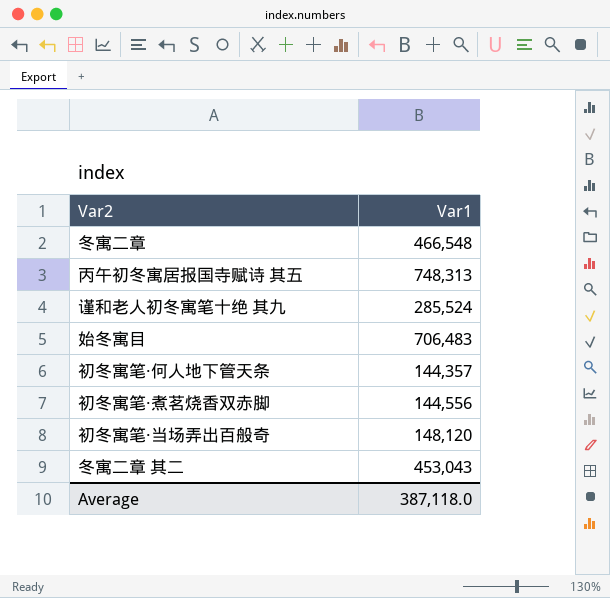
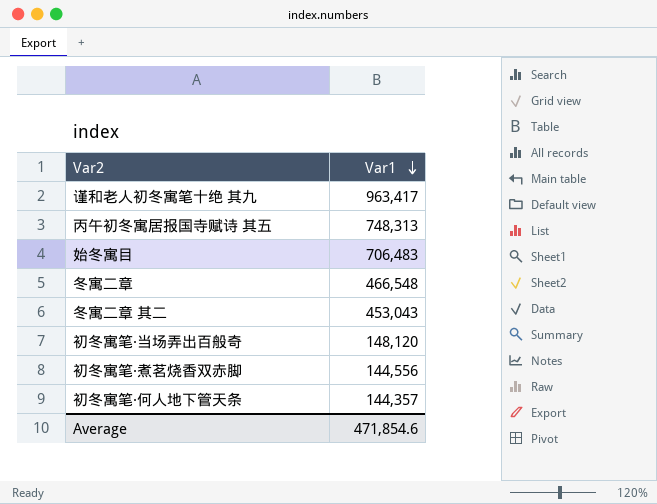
row order: none -> Var1 descending
谨和老人初冬寓笔十绝 其九 | Var1: 285,524 -> 963,417
Average | Var1: 387,118.0 -> 471,854.6

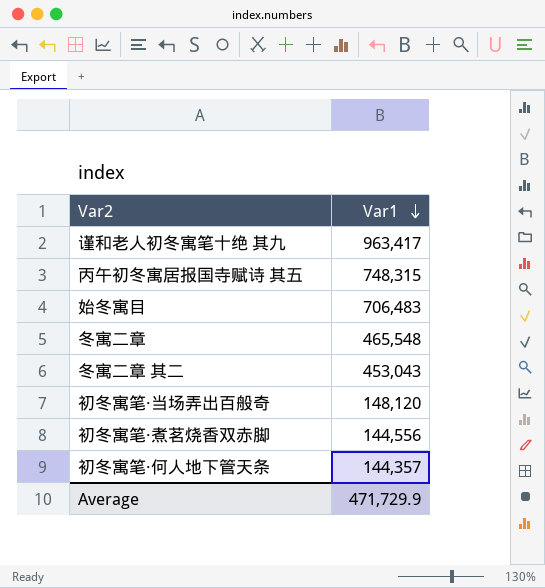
丙午初冬寓居报国寺赋诗 其五 | Var1: 748,313 -> 748,315
冬寓二章 | Var1: 466,548 -> 465,548
Average | Var1: 471,854.6 -> 471,729.9

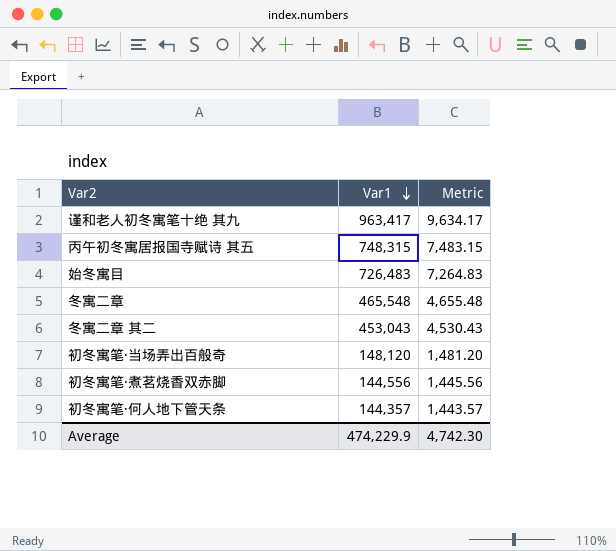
column Metric | formula: none -> [Var1] * 0.01
始冬寓目 | Var1: 706,483 -> 726,483
Average | Var1: 471,729.9 -> 474,229.9

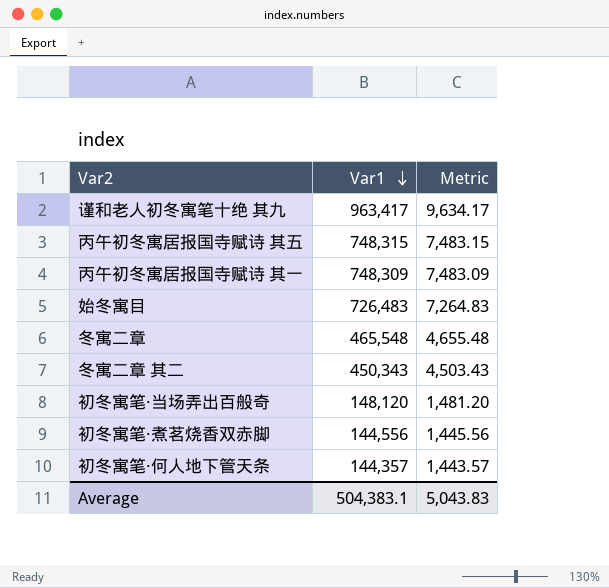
row 丙午初冬寓居报国寺赋诗 其一: none -> 748,309 | 7,483.09
冬寓二章 其二 | Var1: 453,043 -> 450,343
冬寓二章 其二 | Metric: 4,530.43 -> 4,503.43
Average | Var1: 474,229.9 -> 504,383.1
Average | Metric: 4,742.30 -> 5,043.83

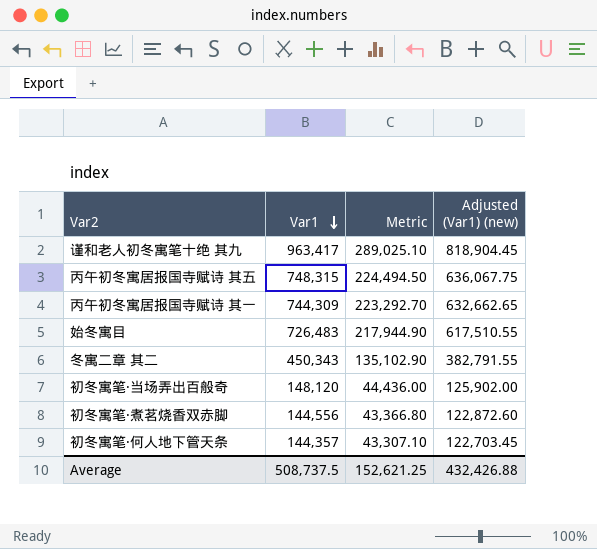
column Metric | formula: [Var1] * 0.01 -> [Var1] * 0.3
column Adjusted (Var1) (new) | formula: none -> [Var1] * 0.85
row 冬寓二章: 465,548 | 4,655.48 -> none
丙午初冬寓居报国寺赋诗 其一 | Var1: 748,309 -> 744,309
Average | Var1: 504,383.1 -> 508,737.5
Average | Metric: 5,043.83 -> 152,621.25

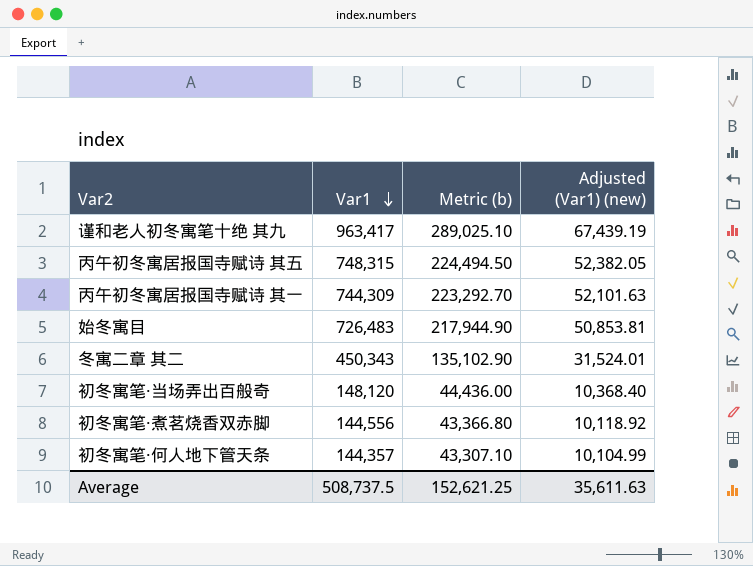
column name: Metric -> Metric (b)
column Adjusted (Var1) (new) | formula: [Var1] * 0.85 -> [Var1] * 0.07
Average | Adjusted (Var1) (new): 432,426.88 -> 35,611.63

